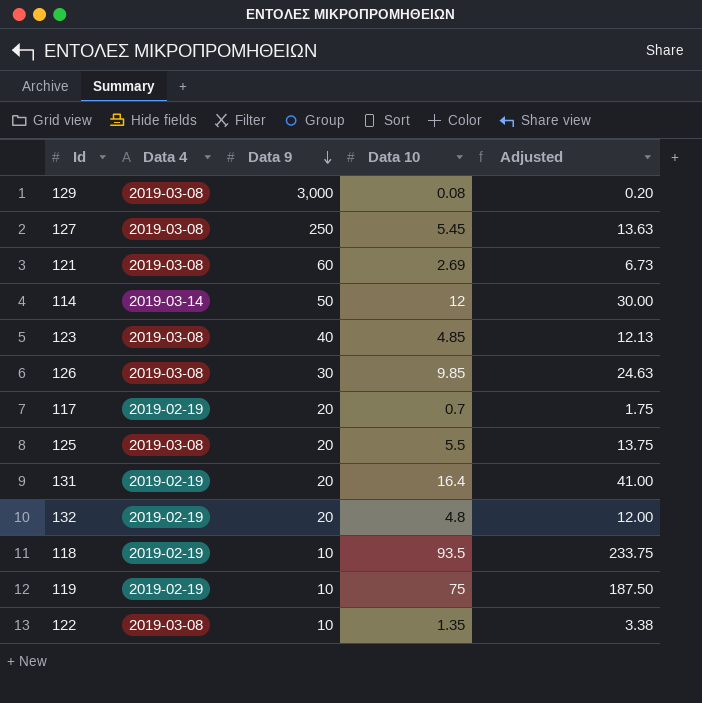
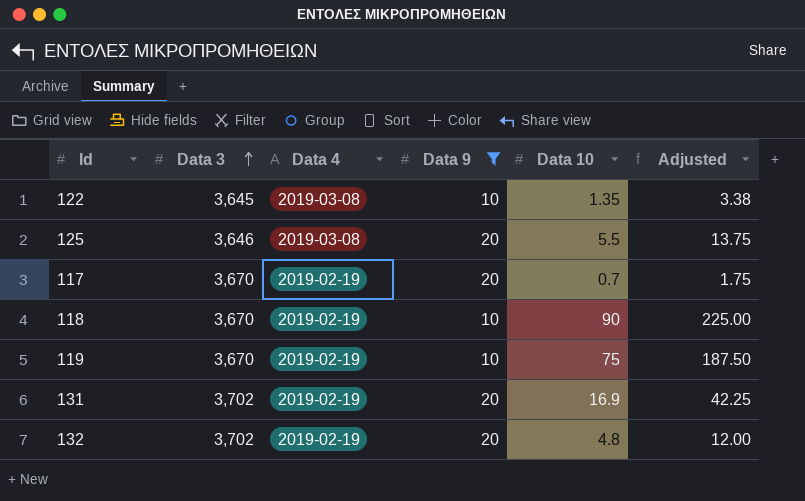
filter: none -> Data 9 <= 20
row order: Data 9 descending -> Data 3 ascending
column Data 3 | position: none -> 2
118 | Data 10: 93.5 -> 90
118 | Adjusted: 233.75 -> 225.00
131 | Data 10: 16.4 -> 16.9
131 | Adjusted: 41.00 -> 42.25

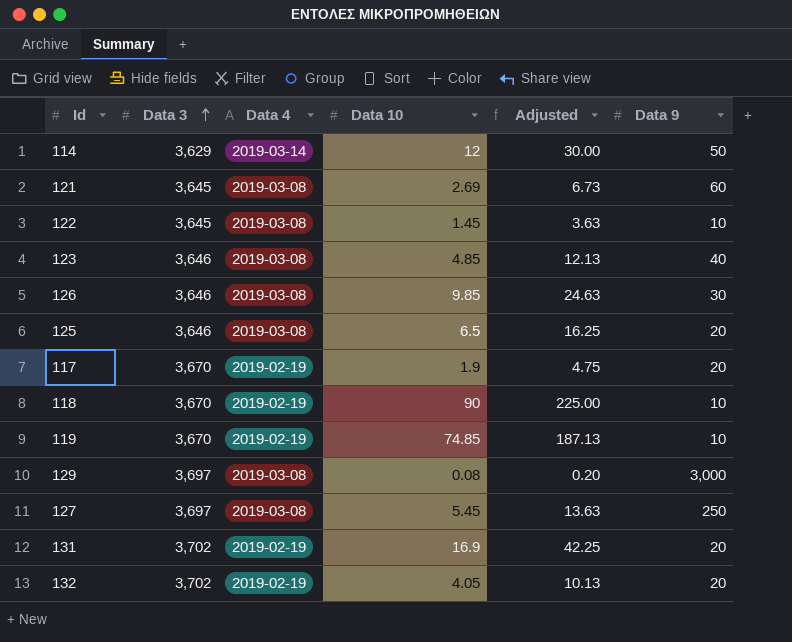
filter: Data 9 <= 20 -> none
column Data 9 | position: 4 -> 6
122 | Data 10: 1.35 -> 1.45
122 | Adjusted: 3.38 -> 3.63
125 | Data 10: 5.5 -> 6.5
125 | Adjusted: 13.75 -> 16.25
117 | Data 10: 0.7 -> 1.9
117 | Adjusted: 1.75 -> 4.75
119 | Data 10: 75 -> 74.85
119 | Adjusted: 187.50 -> 187.13
132 | Data 10: 4.8 -> 4.05
132 | Adjusted: 12.00 -> 10.13

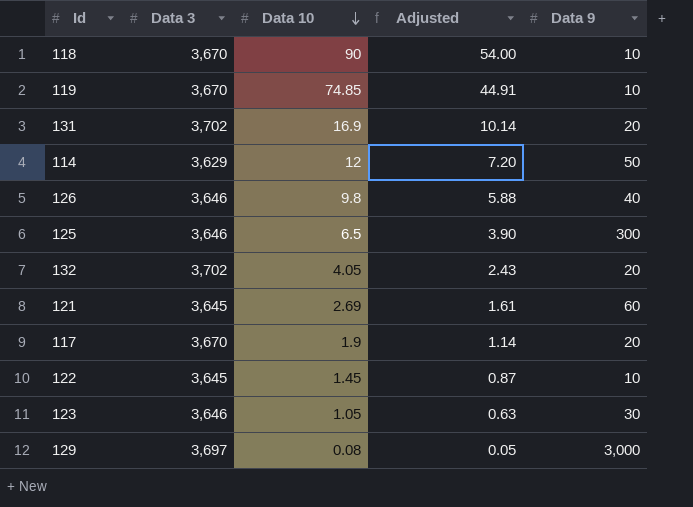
row order: Data 3 ascending -> Data 10 descending
column Data 4 | position: 3 -> none
column Adjusted | formula: [Data 10] * 2.5 -> [Data 10] * 0.6
row 127: 3,697 | 2019-03-08 | 5.45 | 13.63 | 250 -> none
126 | Data 10: 9.85 -> 9.8
126 | Data 9: 30 -> 40
125 | Data 9: 20 -> 300
123 | Data 10: 4.85 -> 1.05
123 | Data 9: 40 -> 30

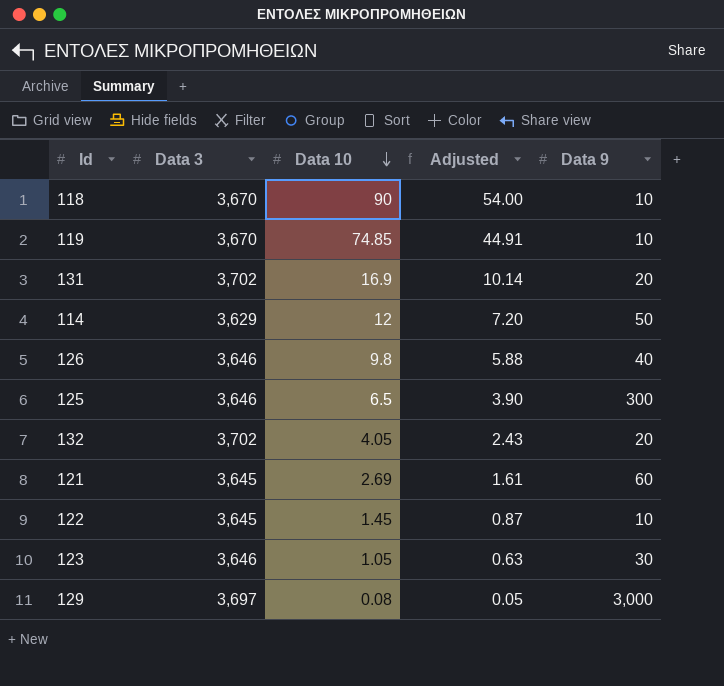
row 117: 3,670 | 1.9 | 1.14 | 20 -> none

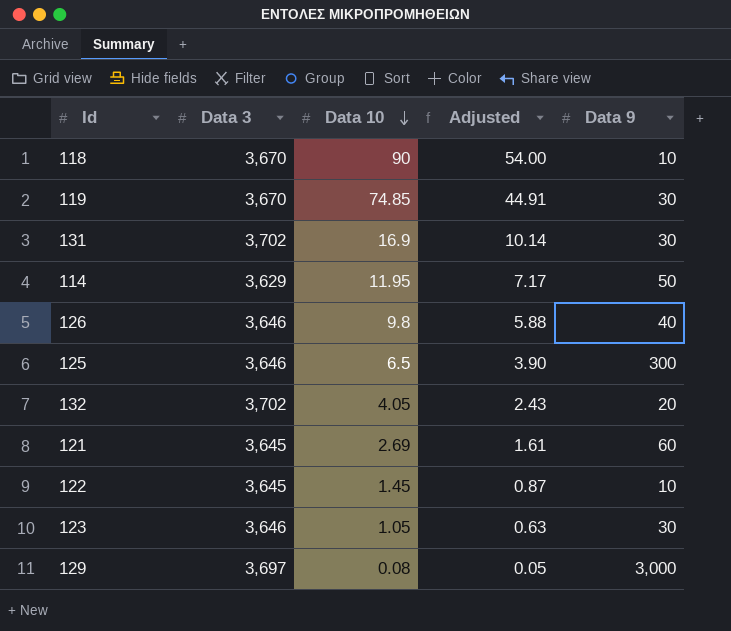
119 | Data 9: 10 -> 30
131 | Data 9: 20 -> 30
114 | Data 10: 12 -> 11.95
114 | Adjusted: 7.20 -> 7.17

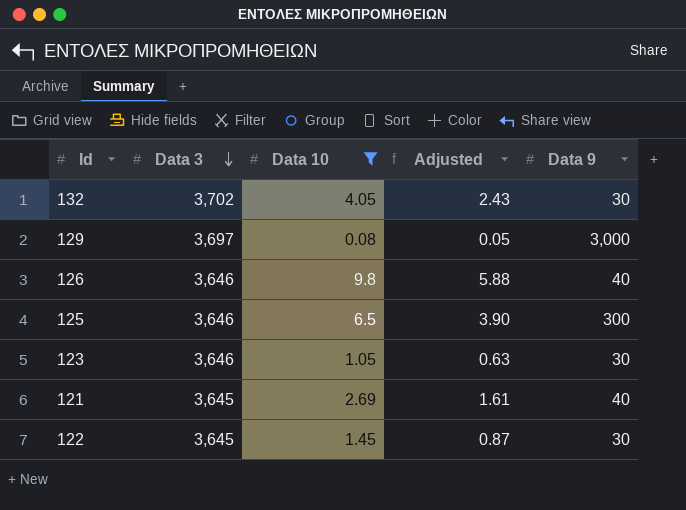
filter: none -> Data 10 <= 9.8
row order: Data 10 descending -> Data 3 descending
132 | Data 9: 20 -> 30
121 | Data 9: 60 -> 40
122 | Data 9: 10 -> 30

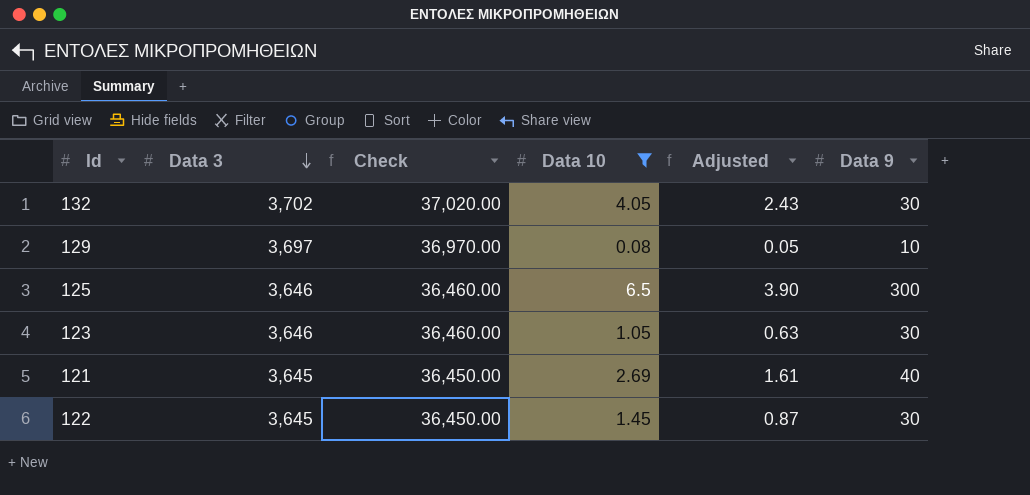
column Check | formula: none -> [Data 3] * 10
row 126: 3,646 | 9.8 | 5.88 | 40 -> none
129 | Data 9: 3,000 -> 10

